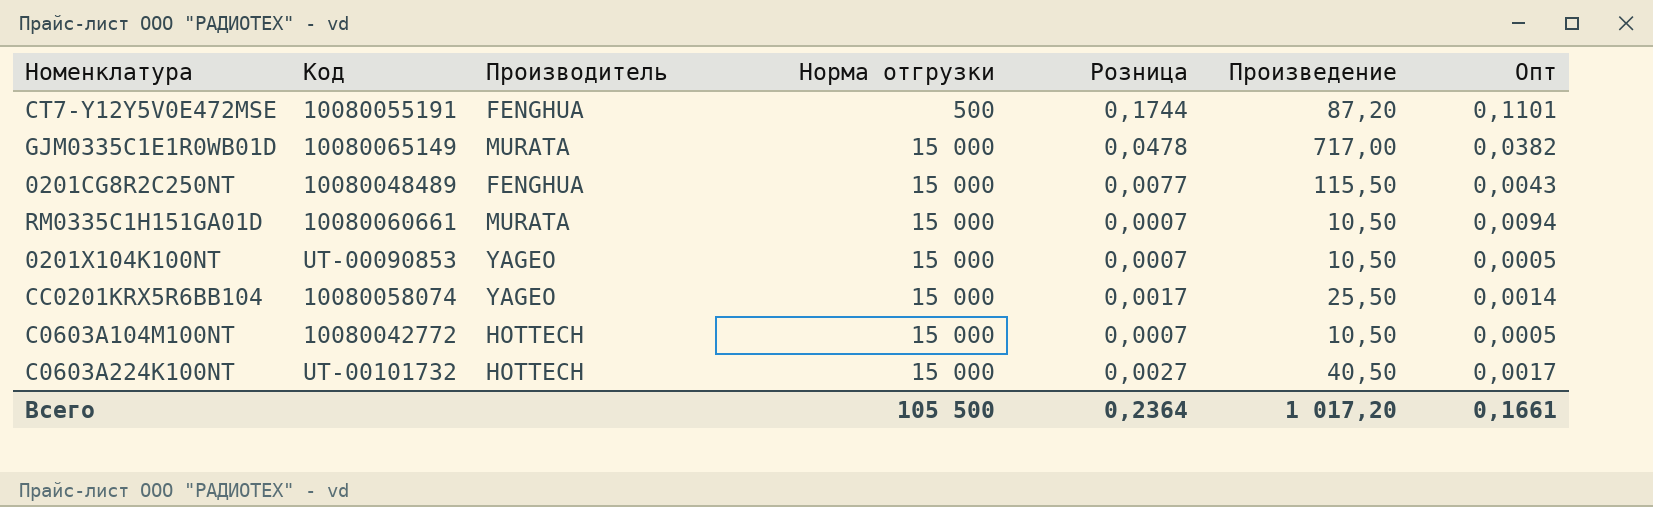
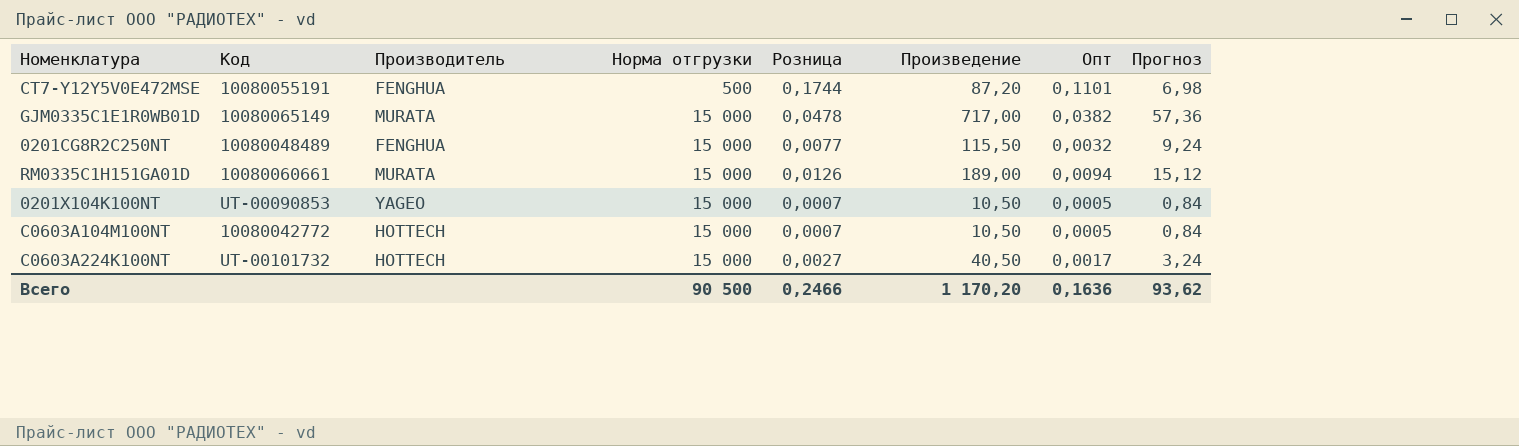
column Прогноз | formula: none -> [Произведение] * 0,08
row CC0201KRX5R6BB104: 10080058074 | YAGEO | 15 000 | 0,0017 | 25,50 | 0,0014 -> none
0201CG8R2C250NT | Опт: 0,0043 -> 0,0032
RM0335C1H151GA01D | Розница: 0,0007 -> 0,0126
RM0335C1H151GA01D | Произведение: 10,50 -> 189,00
Всего | Норма отгрузки: 105 500 -> 90 500
Всего | Розница: 0,2364 -> 0,2466
Всего | Произведение: 1 017,20 -> 1 170,20
Всего | Опт: 0,1661 -> 0,1636

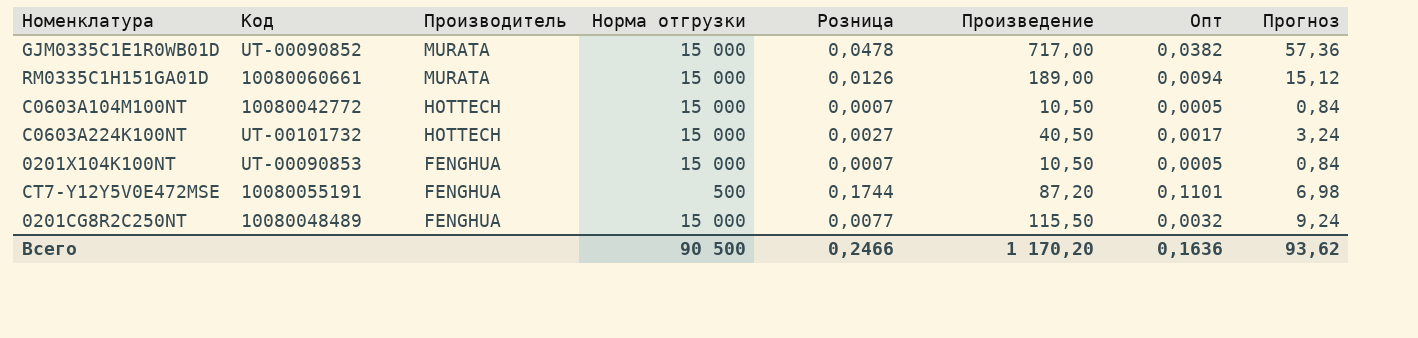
row order: Норма отгрузки ascending -> Производитель descending
GJM0335C1E1R0WB01D | Код: 10080065149 -> UT-00090852
0201X104K100NT | Производитель: YAGEO -> FENGHUA

